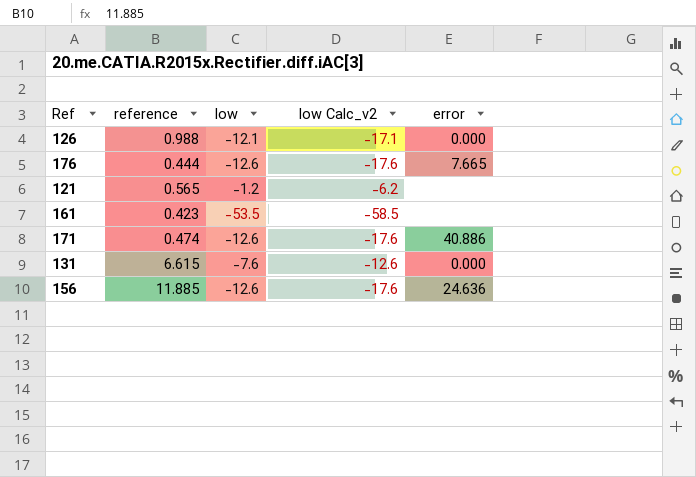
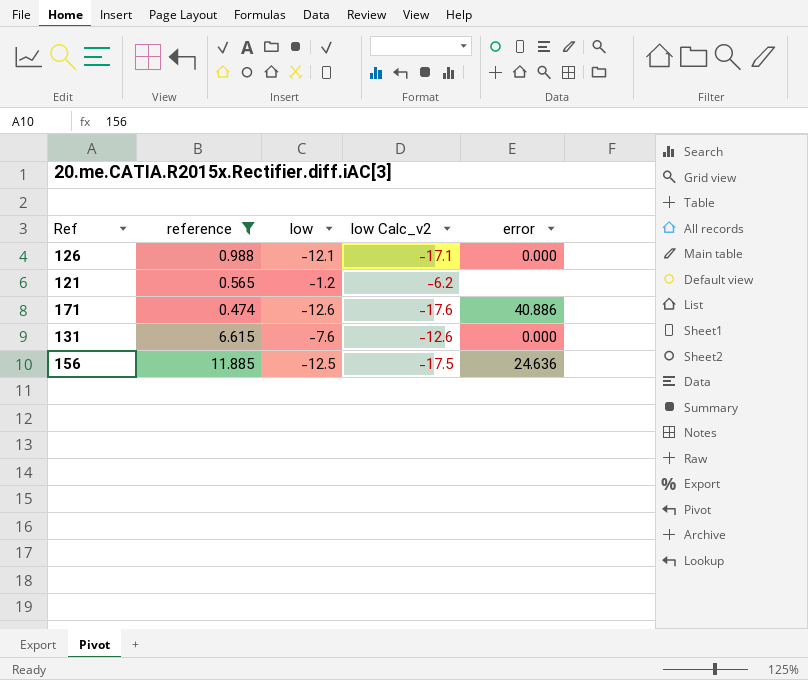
filter: none -> reference >= 0.474
156 | low: -12.6 -> -12.5
156 | low Calc_v2: -17.6 -> -17.5

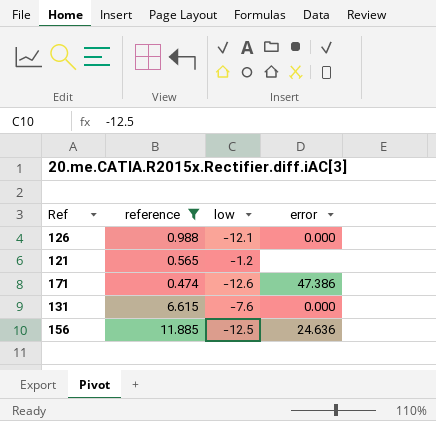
column low Calc_v2 | formula: [low] - 5 -> none
171 | error: 40.886 -> 47.386

